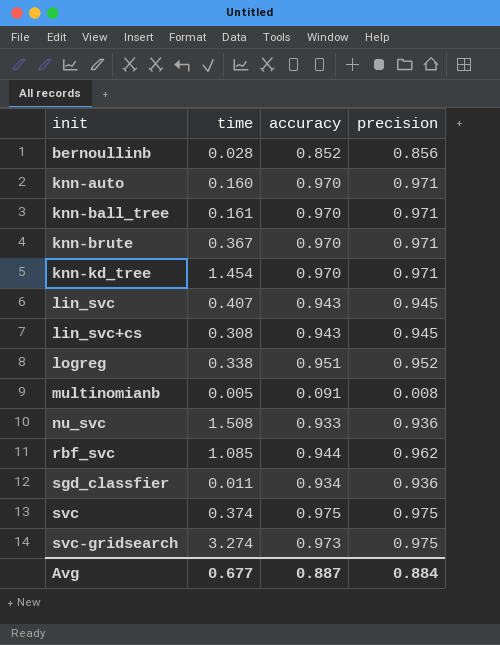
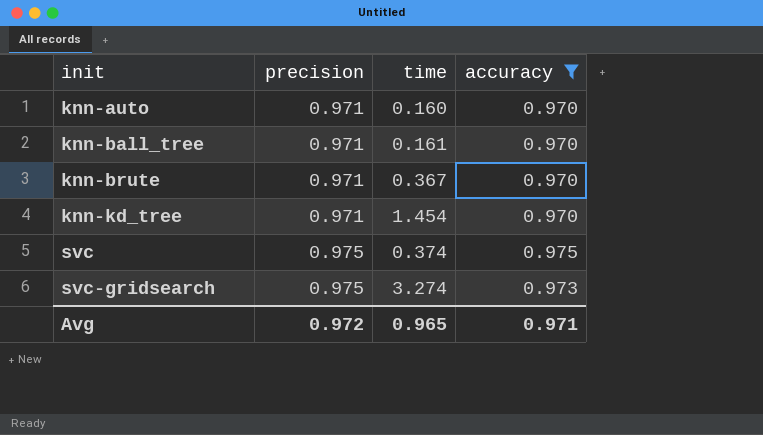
filter: none -> accuracy >= 0.970
column precision | position: 4 -> 2
Avg | precision: 0.884 -> 0.972
Avg | time: 0.677 -> 0.965
Avg | accuracy: 0.887 -> 0.971

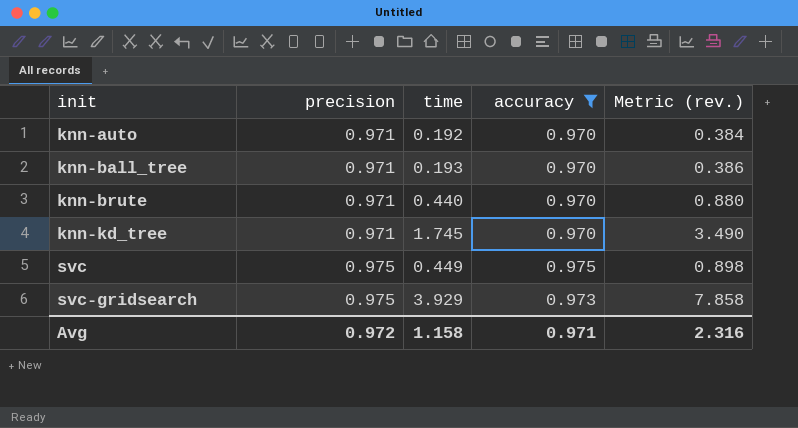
column Metric (rev.) | formula: none -> [time] * 2
knn-auto | time: 0.160 -> 0.192
knn-ball_tree | time: 0.161 -> 0.193
knn-brute | time: 0.367 -> 0.440
knn-kd_tree | time: 1.454 -> 1.745
svc | time: 0.374 -> 0.449
svc-gridsearch | time: 3.274 -> 3.929
Avg | time: 0.965 -> 1.158

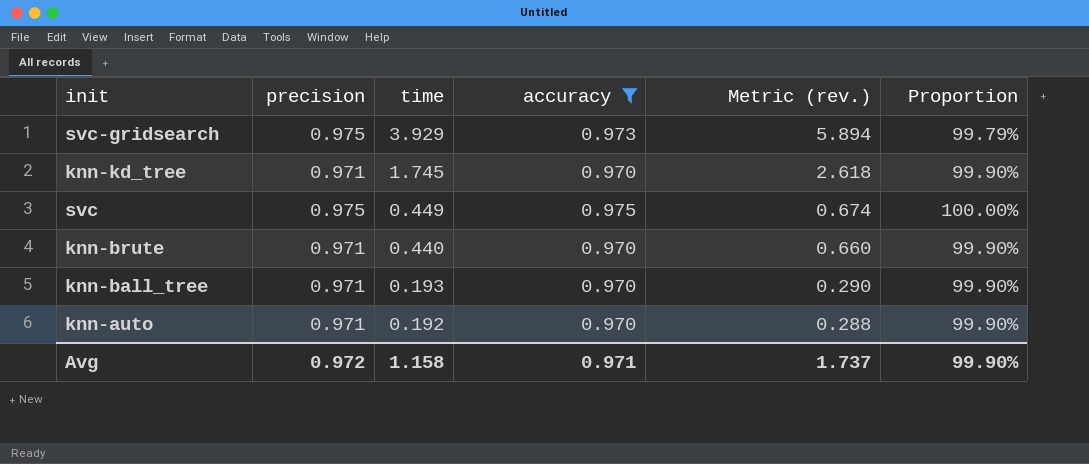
row order: init ascending -> time descending
column Metric (rev.) | formula: [time] * 2 -> [time] * 1.5
column Proportion | formula: none -> [accuracy] / [precision]
Avg | Metric (rev.): 2.316 -> 1.737

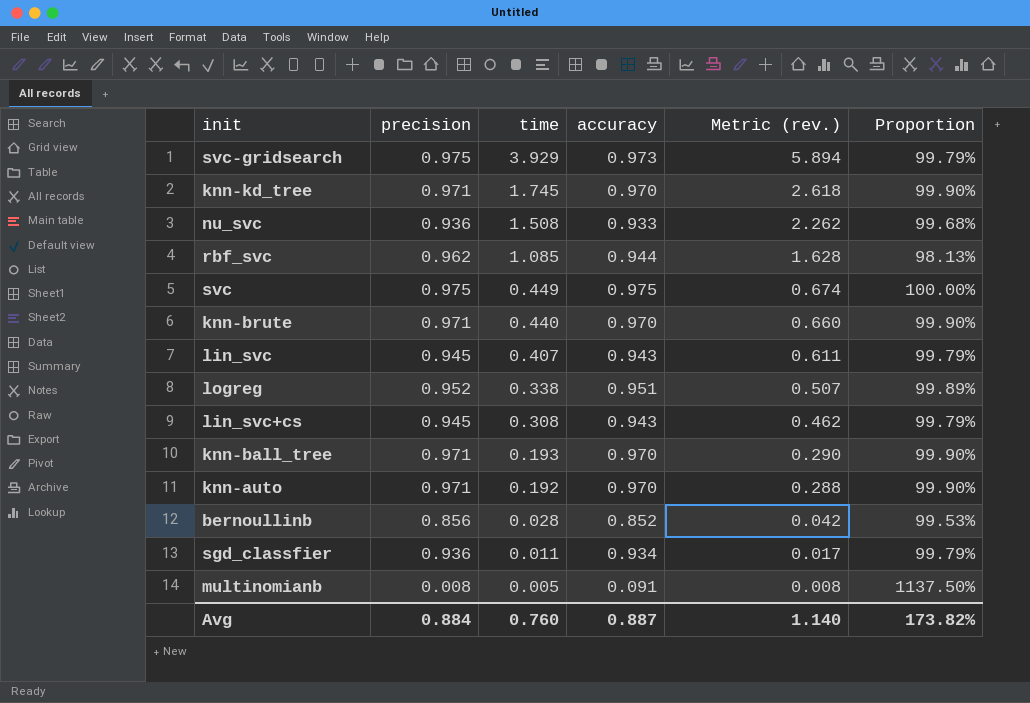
filter: accuracy >= 0.970 -> none
Avg | precision: 0.972 -> 0.884
Avg | time: 1.158 -> 0.760
Avg | accuracy: 0.971 -> 0.887
Avg | Metric (rev.): 1.737 -> 1.140
Avg | Proportion: 99.90% -> 173.82%

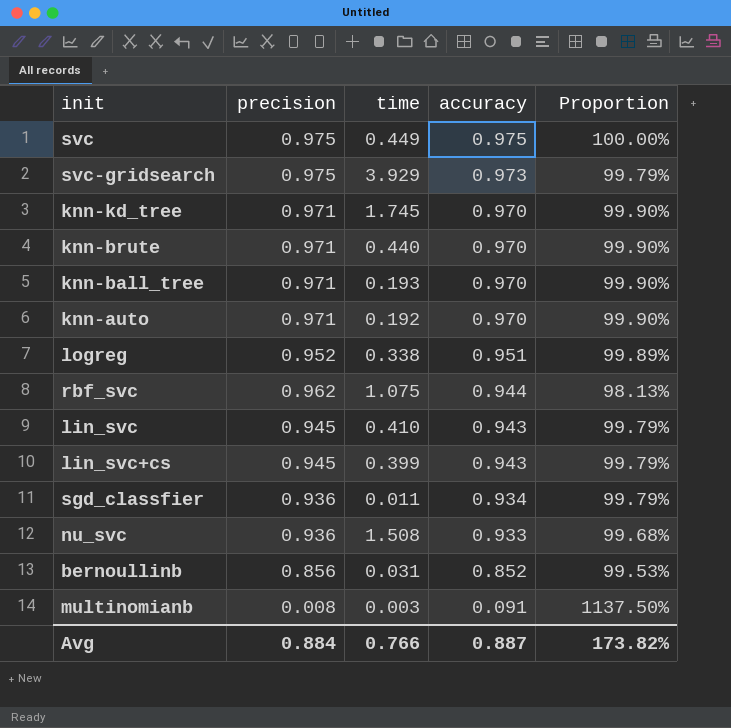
row order: time descending -> accuracy descending
column Metric (rev.) | formula: [time] * 1.5 -> none
rbf_svc | time: 1.085 -> 1.075
lin_svc | time: 0.407 -> 0.410
lin_svc+cs | time: 0.308 -> 0.399
bernoullinb | time: 0.028 -> 0.031
multinomianb | time: 0.005 -> 0.003
Avg | time: 0.760 -> 0.766

